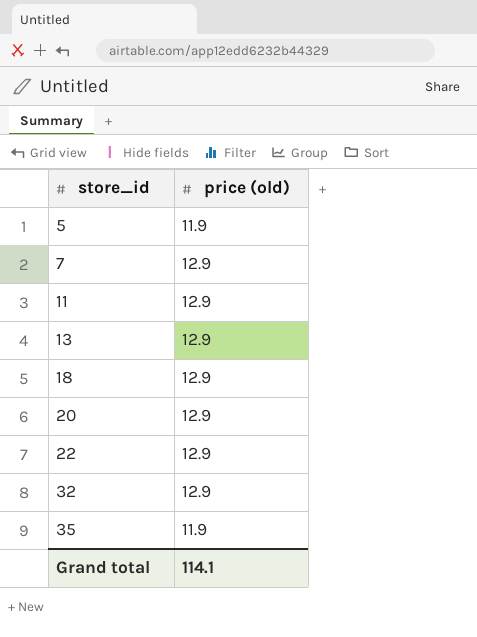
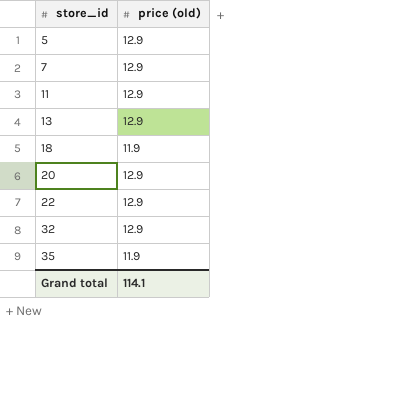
5 | price (old): 11.9 -> 12.9
18 | price (old): 12.9 -> 11.9

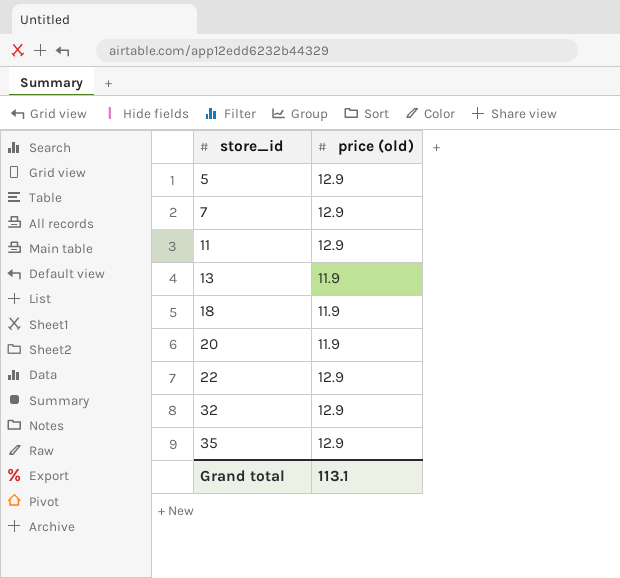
13 | price (old): 12.9 -> 11.9
20 | price (old): 12.9 -> 11.9
35 | price (old): 11.9 -> 12.9
Grand total | price (old): 114.1 -> 113.1

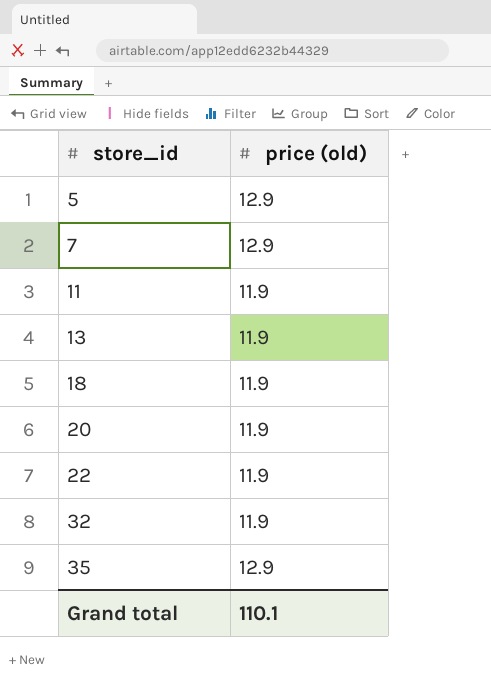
11 | price (old): 12.9 -> 11.9
22 | price (old): 12.9 -> 11.9
32 | price (old): 12.9 -> 11.9
Grand total | price (old): 113.1 -> 110.1

